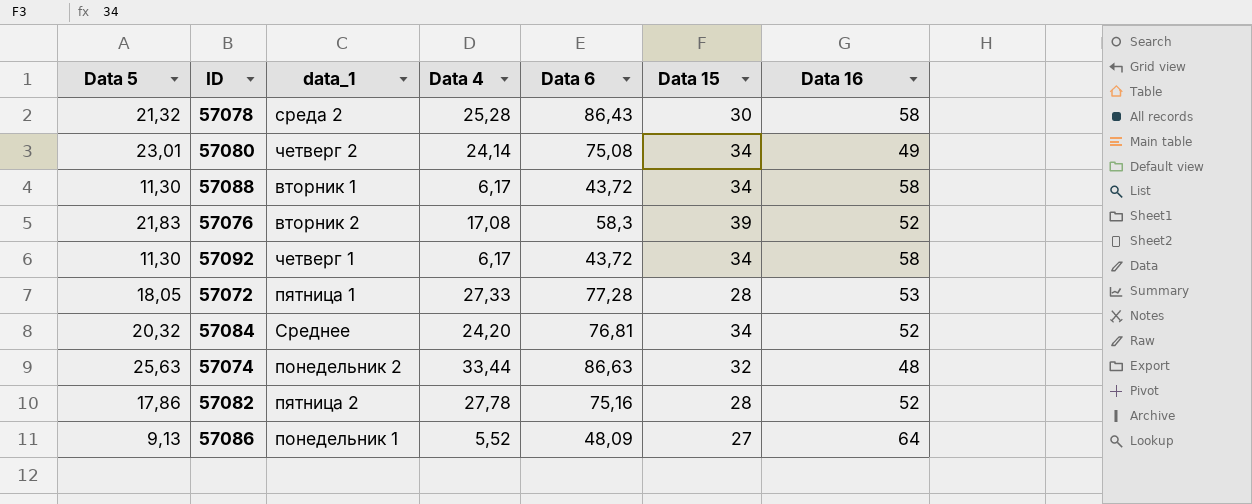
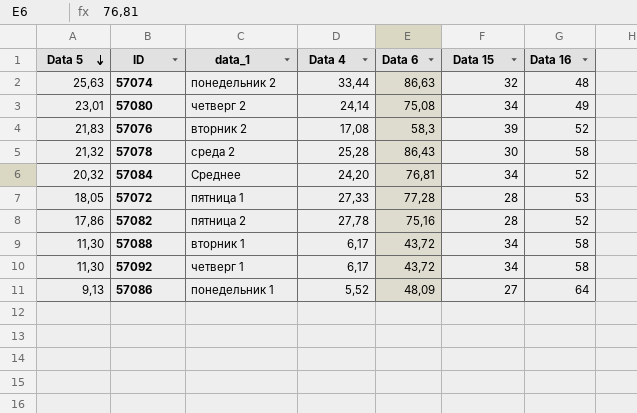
row order: none -> Data 5 descending

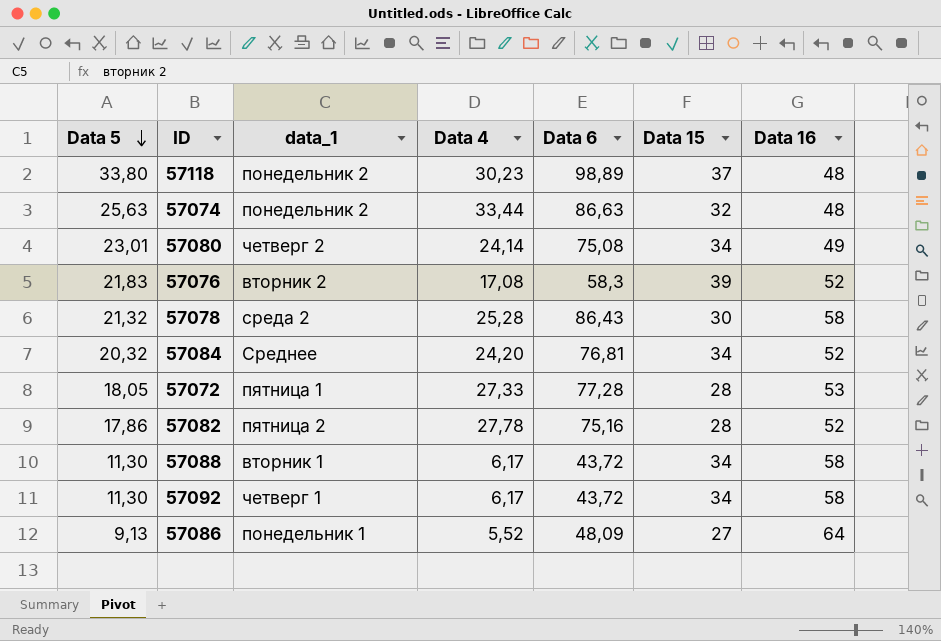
row 57118: none -> 33,80 | понедельник 2 | 30,23 | 98,89 | 37 | 48

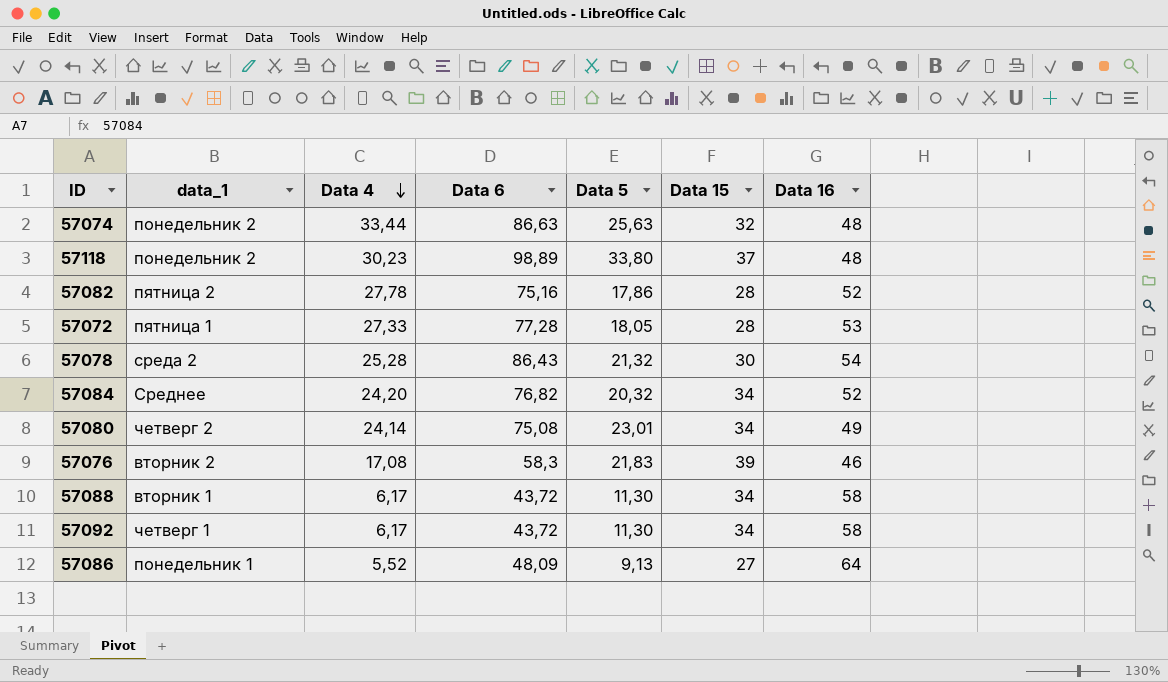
row order: Data 5 descending -> Data 4 descending
column Data 5 | position: 1 -> 5
57078 | Data 16: 58 -> 54
57084 | Data 6: 76,81 -> 76,82
57076 | Data 16: 52 -> 46

